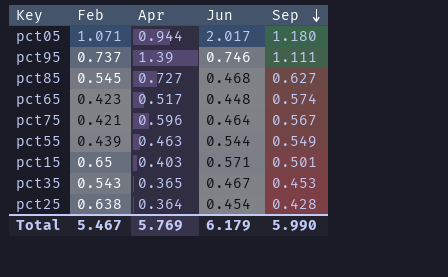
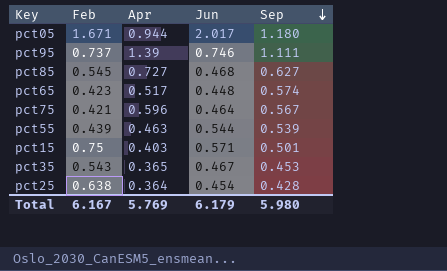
pct05 | Feb: 1.071 -> 1.671
pct55 | Sep: 0.549 -> 0.539
pct15 | Feb: 0.65 -> 0.75
Total | Feb: 5.467 -> 6.167
Total | Sep: 5.990 -> 5.980

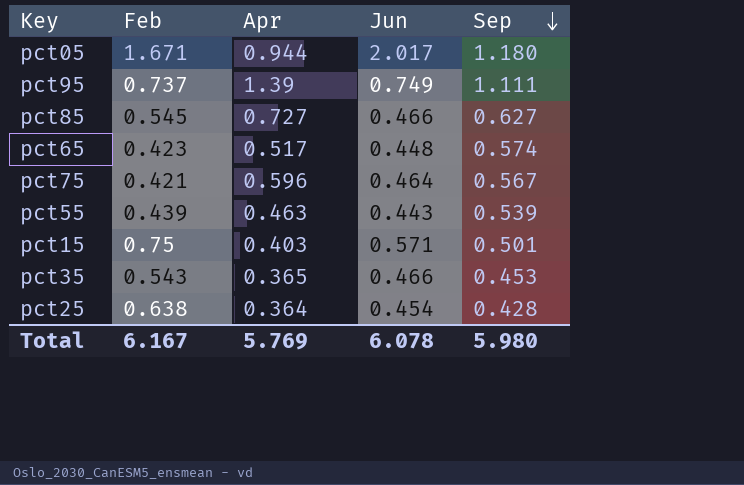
pct95 | Jun: 0.746 -> 0.749
pct85 | Jun: 0.468 -> 0.466
pct55 | Jun: 0.544 -> 0.443
pct35 | Jun: 0.467 -> 0.466
Total | Jun: 6.179 -> 6.078

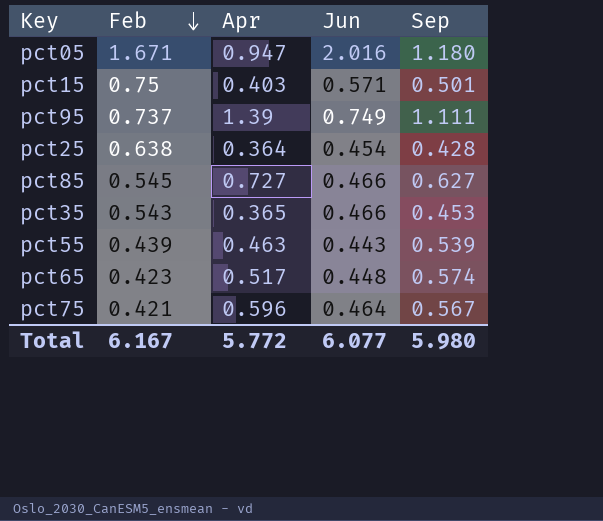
row order: Sep descending -> Feb descending
pct05 | Apr: 0.944 -> 0.947
pct05 | Jun: 2.017 -> 2.016
Total | Apr: 5.769 -> 5.772
Total | Jun: 6.078 -> 6.077

